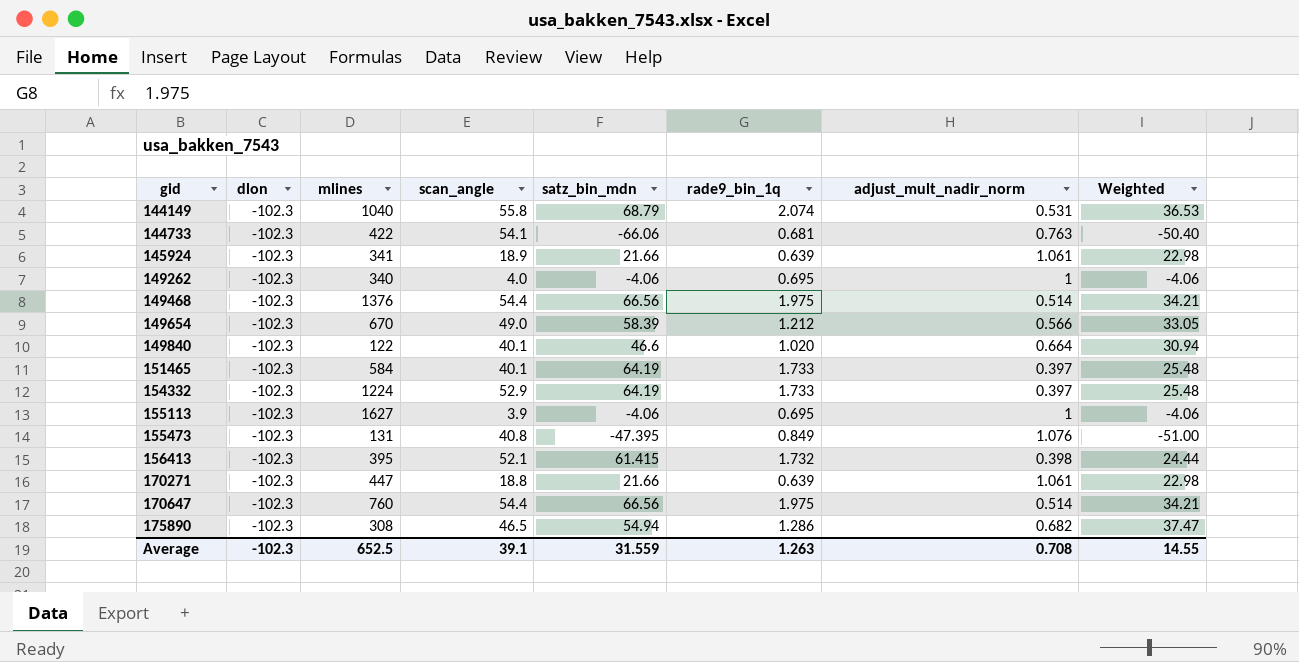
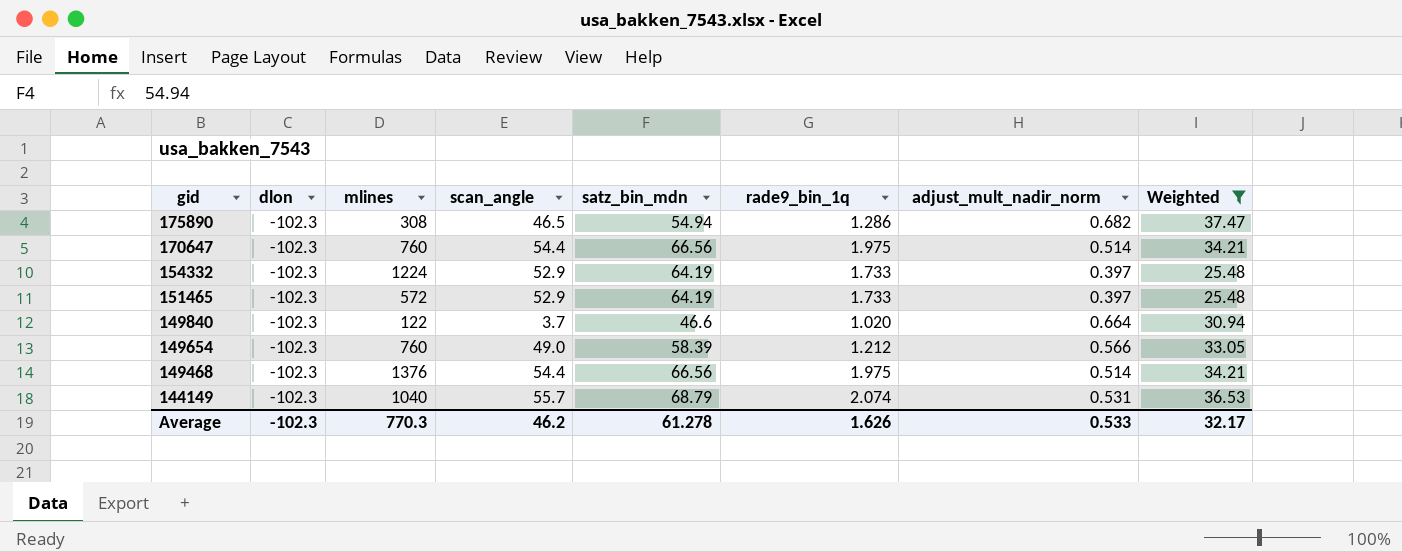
filter: none -> Weighted >= 25.48
row order: gid ascending -> gid descending
151465 | mlines: 584 -> 572
151465 | scan_angle: 40.1 -> 52.9
149840 | scan_angle: 40.1 -> 3.7
149654 | mlines: 670 -> 760
144149 | scan_angle: 55.8 -> 55.7
Average | mlines: 652.5 -> 770.3
Average | scan_angle: 39.1 -> 46.2
Average | satz_bin_mdn: 31.559 -> 61.278
Average | rade9_bin_1q: 1.263 -> 1.626
Average | adjust_mult_nadir_norm: 0.708 -> 0.533
Average | Weighted: 14.55 -> 32.17

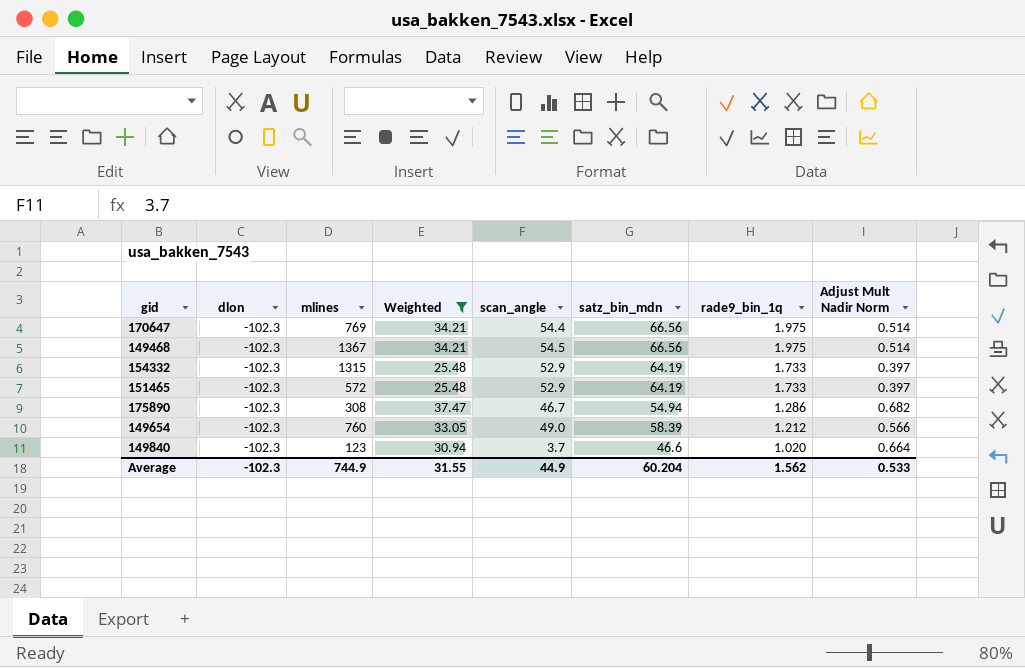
row order: gid descending -> rade9_bin_1q descending
column Weighted | position: 8 -> 4
column name: adjust_mult_nadir_norm -> Adjust Mult Nadir Norm
row 144149: -102.3 | 1040 | 55.7 | 68.79 | 2.074 | 0.531 | 36.53 -> none
170647 | mlines: 760 -> 769
149468 | mlines: 1376 -> 1367
149468 | scan_angle: 54.4 -> 54.5
154332 | mlines: 1224 -> 1315
175890 | scan_angle: 46.5 -> 46.7
149840 | mlines: 122 -> 123
Average | mlines: 770.3 -> 744.9
Average | Weighted: 32.17 -> 31.55
Average | scan_angle: 46.2 -> 44.9
Average | satz_bin_mdn: 61.278 -> 60.204
Average | rade9_bin_1q: 1.626 -> 1.562

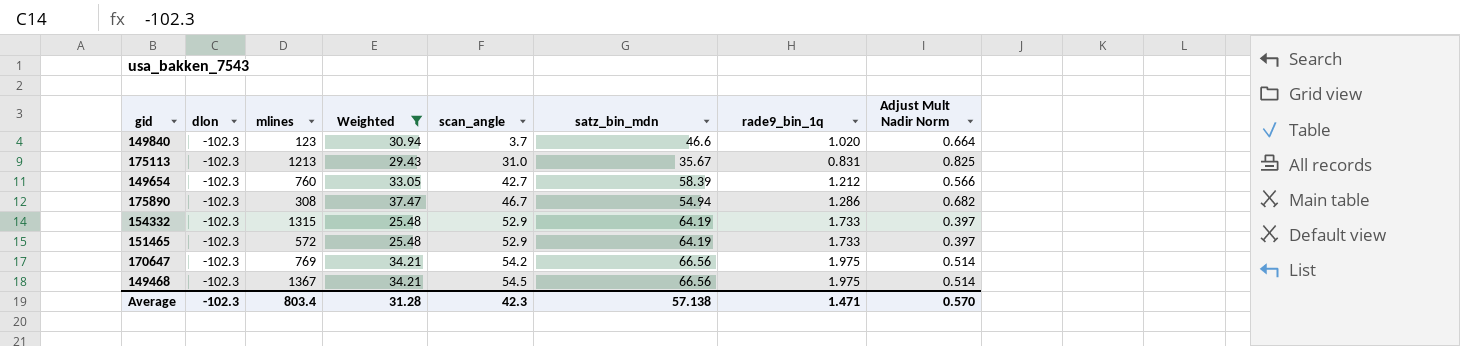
row order: rade9_bin_1q descending -> scan_angle ascending
row 175113: none -> -102.3 | 1213 | 29.43 | 31.0 | 35.67 | 0.831 | 0.825
149654 | scan_angle: 49.0 -> 42.7
170647 | scan_angle: 54.4 -> 54.2
Average | mlines: 744.9 -> 803.4
Average | Weighted: 31.55 -> 31.28
Average | scan_angle: 44.9 -> 42.3
Average | satz_bin_mdn: 60.204 -> 57.138
Average | rade9_bin_1q: 1.562 -> 1.471
Average | Adjust Mult Nadir Norm: 0.533 -> 0.570

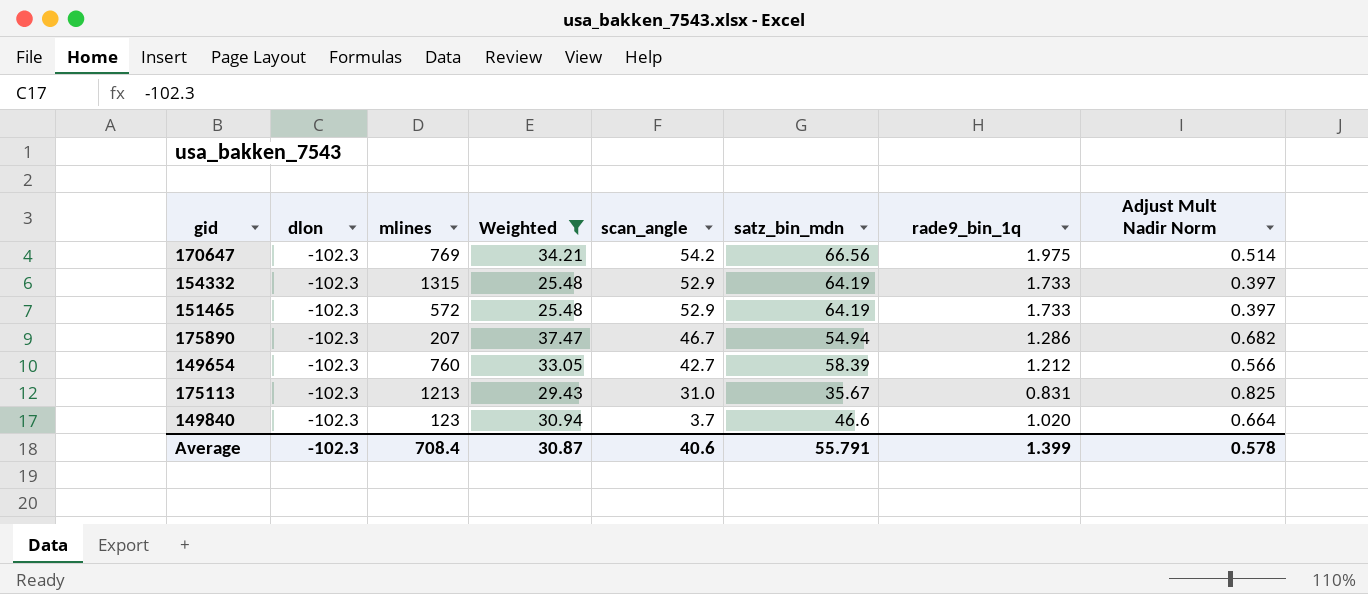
row order: scan_angle ascending -> scan_angle descending
row 149468: -102.3 | 1367 | 34.21 | 54.5 | 66.56 | 1.975 | 0.514 -> none
175890 | mlines: 308 -> 207
Average | mlines: 803.4 -> 708.4
Average | Weighted: 31.28 -> 30.87
Average | scan_angle: 42.3 -> 40.6
Average | satz_bin_mdn: 57.138 -> 55.791
Average | rade9_bin_1q: 1.471 -> 1.399
Average | Adjust Mult Nadir Norm: 0.570 -> 0.578

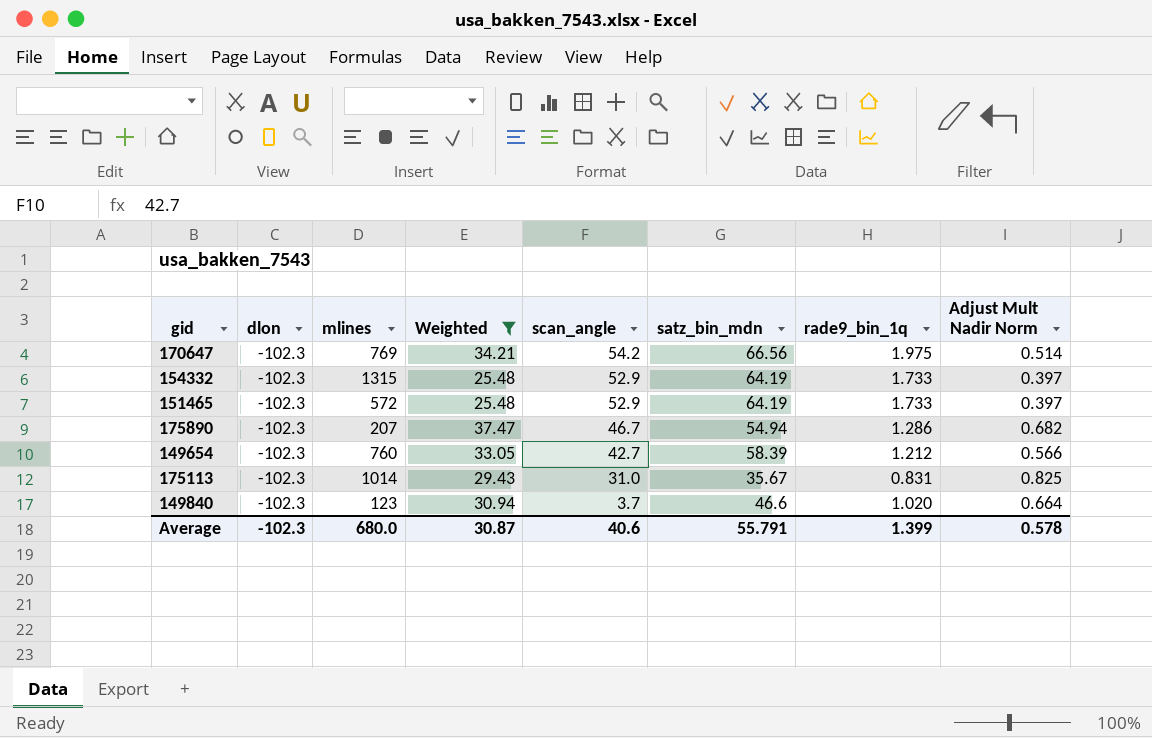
175113 | mlines: 1213 -> 1014
Average | mlines: 708.4 -> 680.0

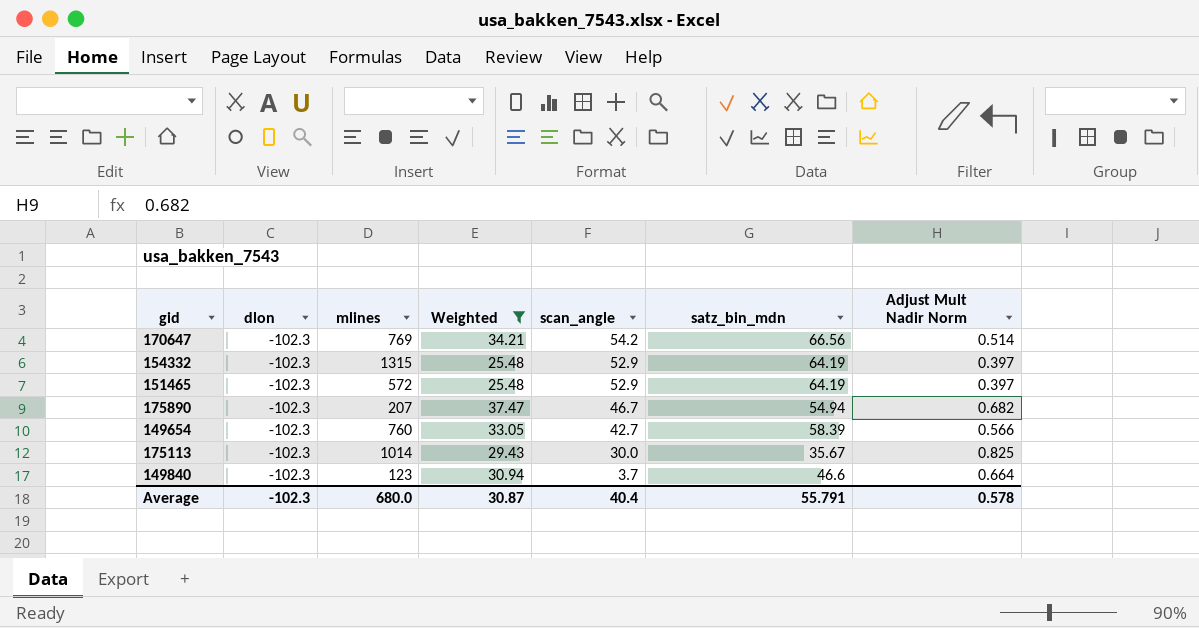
column rade9_bin_1q | position: 7 -> none
175113 | scan_angle: 31.0 -> 30.0
Average | scan_angle: 40.6 -> 40.4

